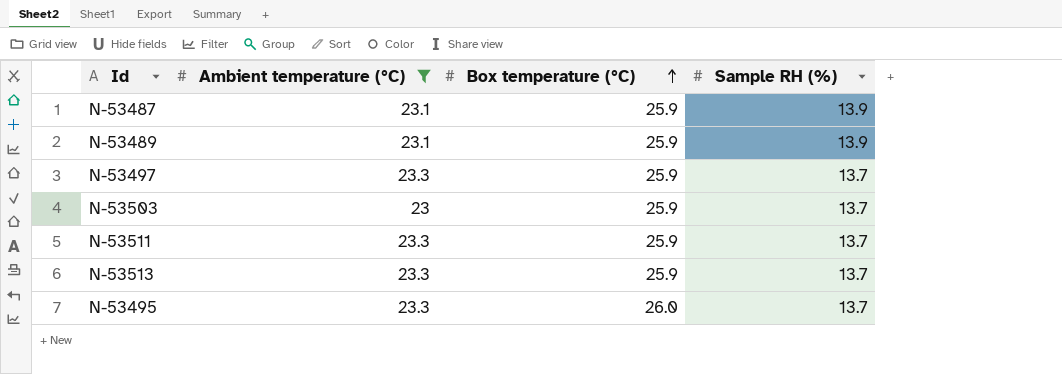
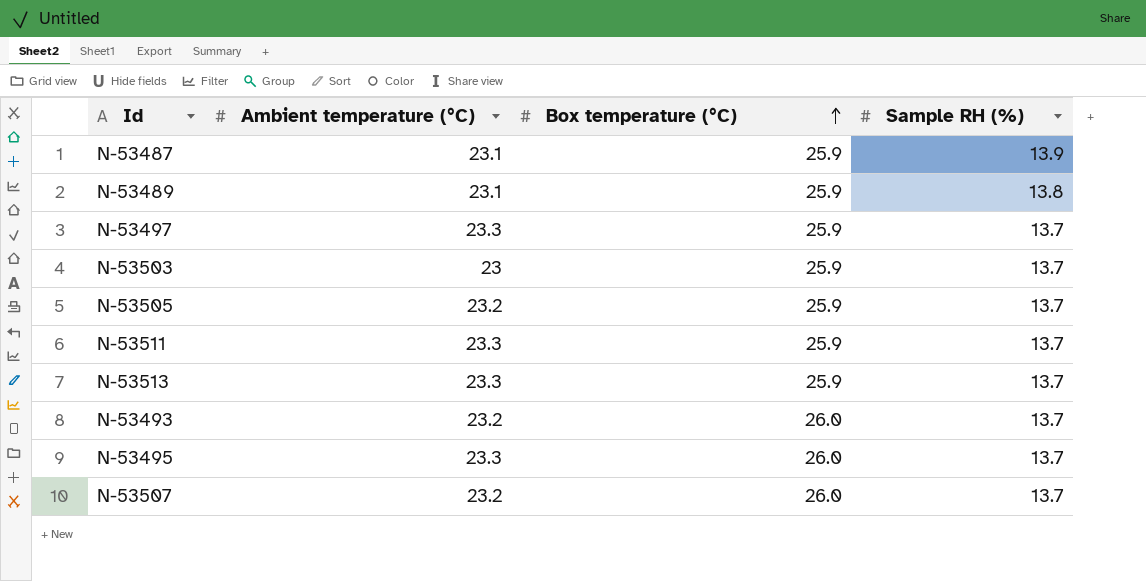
filter: Ambient temperature (°C) != 23.2 -> none
N-53489 | Sample RH (%): 13.9 -> 13.8

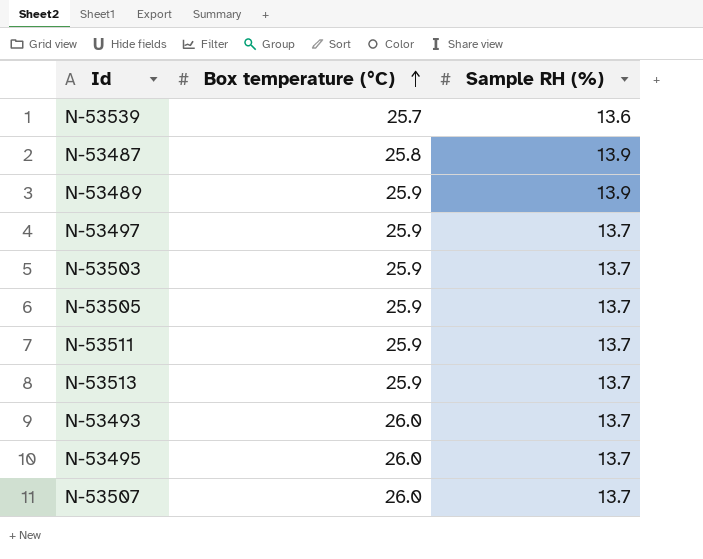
column Ambient temperature (°C) | position: 2 -> none
row N-53539: none -> 25.7 | 13.6
N-53487 | Box temperature (°C): 25.9 -> 25.8
N-53489 | Sample RH (%): 13.8 -> 13.9

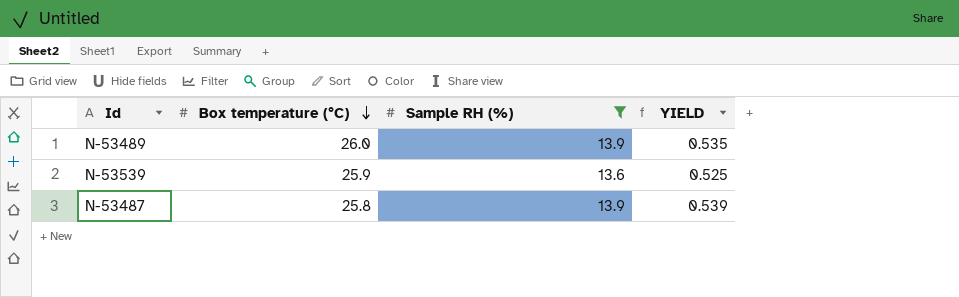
filter: none -> Sample RH (%) != 13.7
row order: Box temperature (°C) ascending -> Box temperature (°C) descending
column YIELD | formula: none -> [Sample RH (%)] / [Box temperature (°C)]
N-53489 | Box temperature (°C): 25.9 -> 26.0
N-53539 | Box temperature (°C): 25.7 -> 25.9

